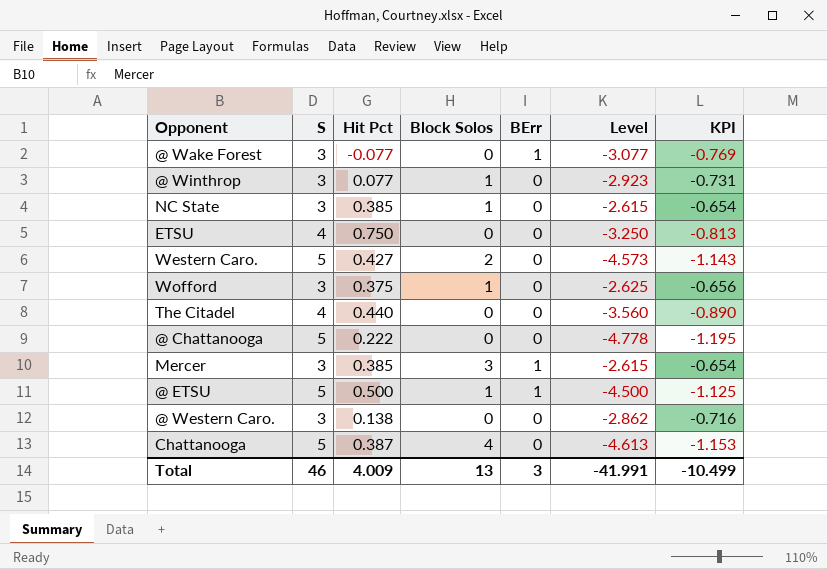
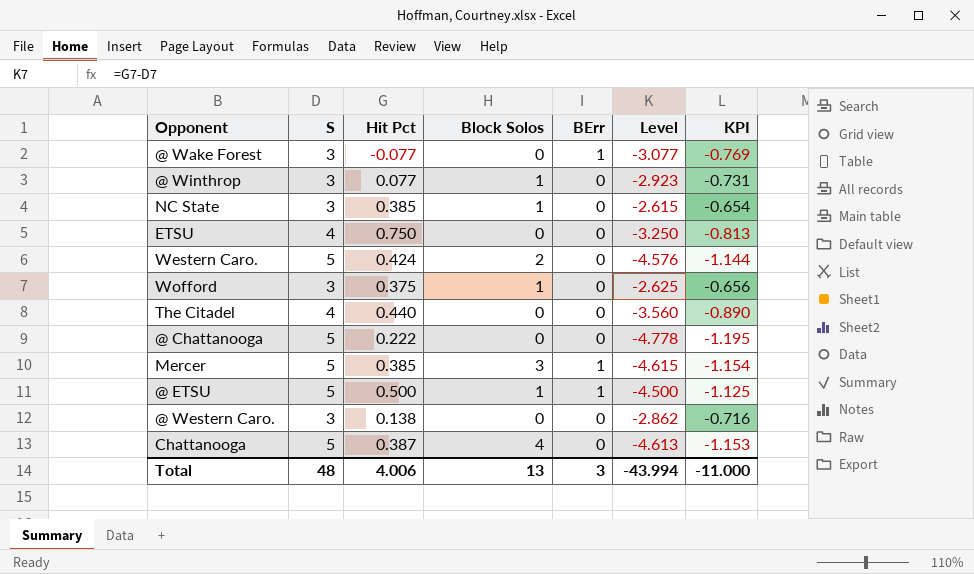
Western Caro. | Hit Pct: 0.427 -> 0.424
Western Caro. | Level: -4.573 -> -4.576
Western Caro. | KPI: -1.143 -> -1.144
Mercer | S: 3 -> 5
Mercer | Level: -2.615 -> -4.615
Mercer | KPI: -0.654 -> -1.154
Total | S: 46 -> 48
Total | Hit Pct: 4.009 -> 4.006
Total | Level: -41.991 -> -43.994
Total | KPI: -10.499 -> -11.000

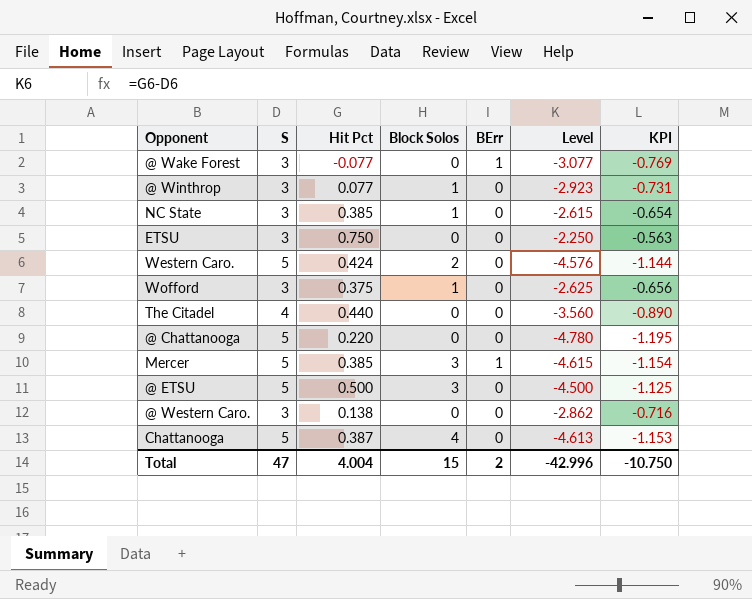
ETSU | S: 4 -> 3
ETSU | Level: -3.250 -> -2.250
ETSU | KPI: -0.813 -> -0.563
@ Chattanooga | Hit Pct: 0.222 -> 0.220
@ Chattanooga | Level: -4.778 -> -4.780
@ ETSU | Block Solos: 1 -> 3
@ ETSU | BErr: 1 -> 0
Total | S: 48 -> 47
Total | Hit Pct: 4.006 -> 4.004
Total | Block Solos: 13 -> 15
Total | BErr: 3 -> 2
Total | Level: -43.994 -> -42.996
Total | KPI: -11.000 -> -10.750

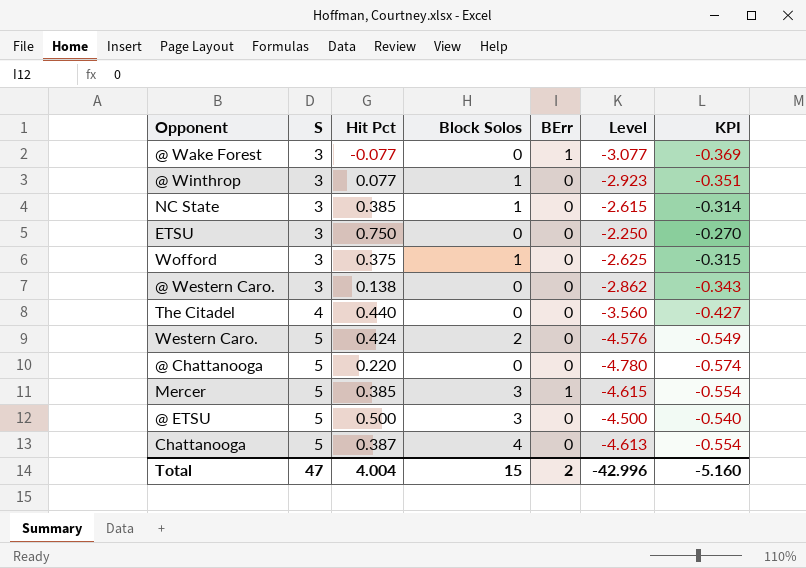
row order: none -> S ascending
column KPI | formula: [Level] * 0.25 -> [Level] * 0.12
Total | KPI: -10.750 -> -5.160

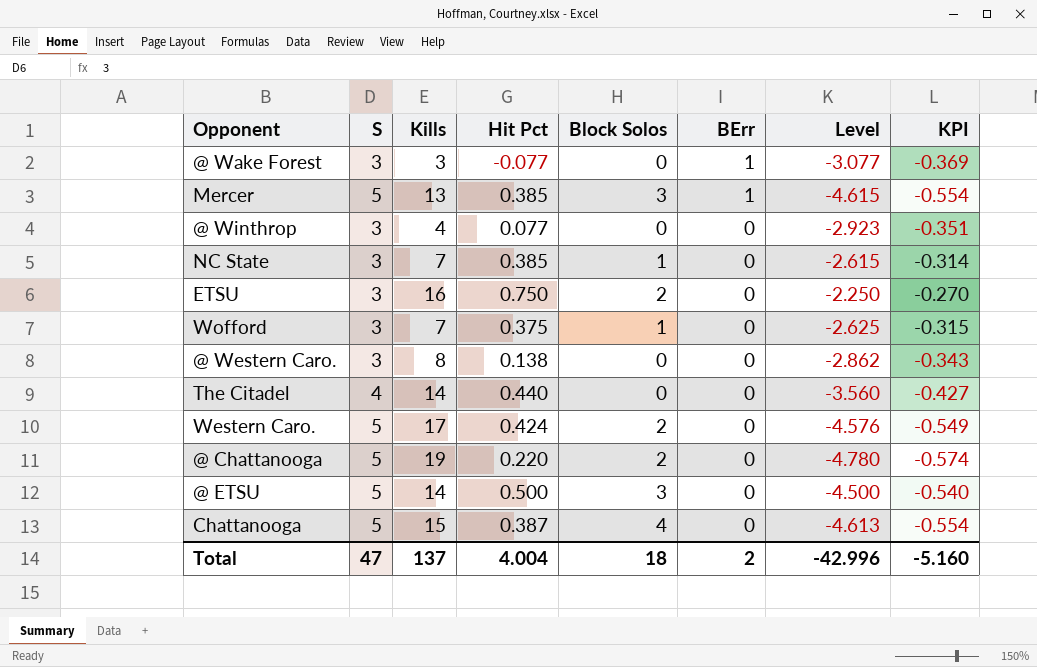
row order: S ascending -> BErr descending
column Kills | position: none -> 3
@ Winthrop | Block Solos: 1 -> 0
ETSU | Block Solos: 0 -> 2
@ Chattanooga | Block Solos: 0 -> 2
Total | Block Solos: 15 -> 18

